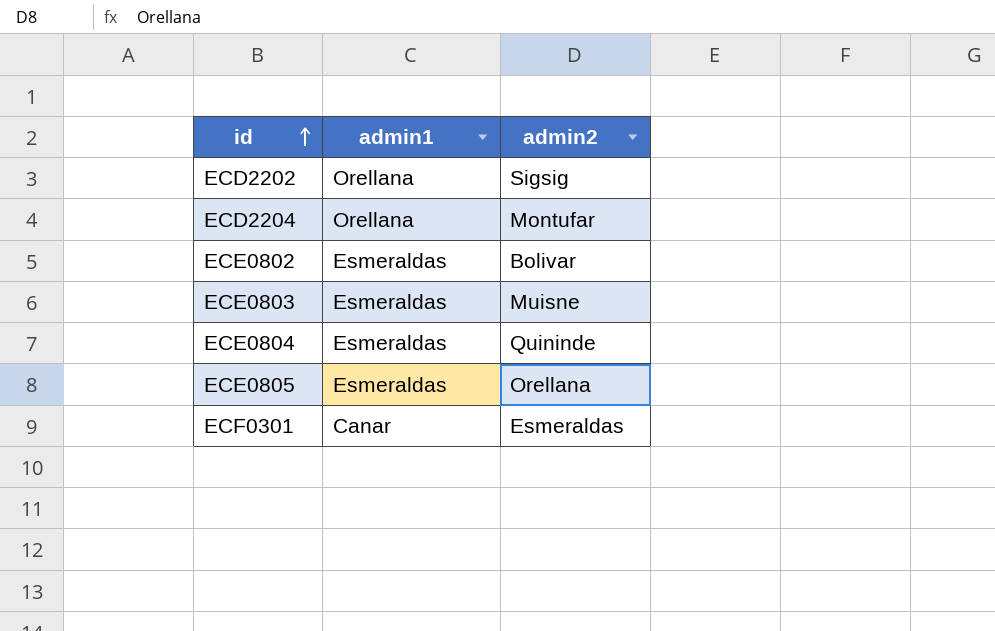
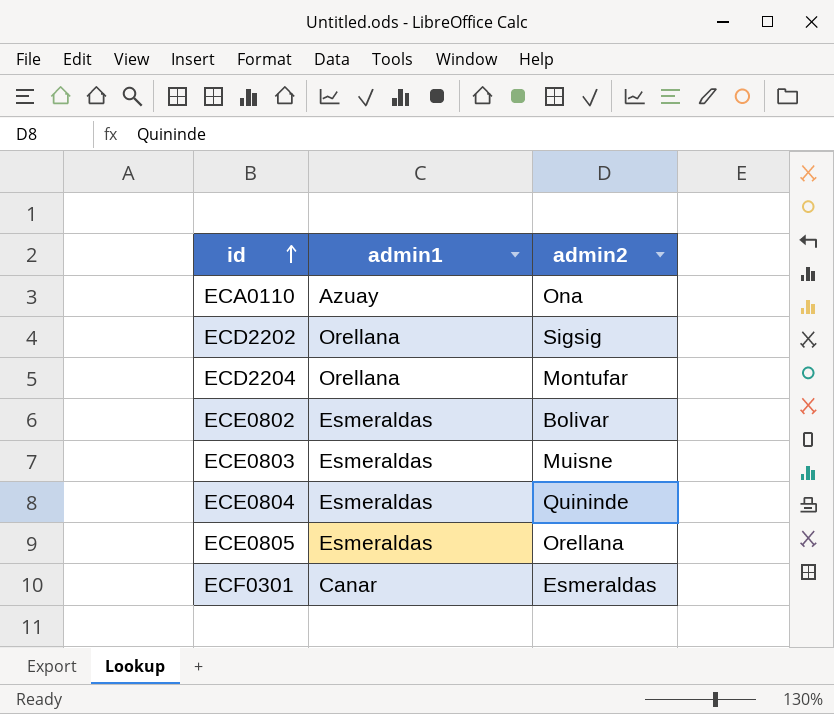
row ECA0110: none -> Azuay | Ona

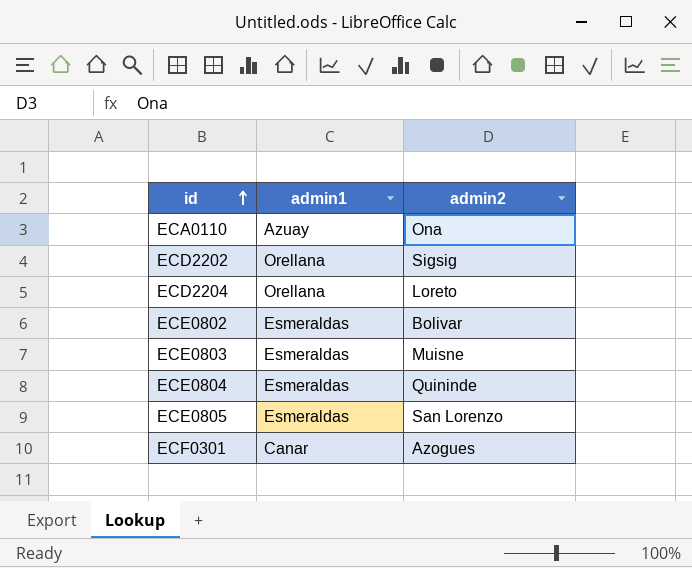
ECD2204 | admin2: Montufar -> Loreto
ECE0805 | admin2: Orellana -> San Lorenzo
ECF0301 | admin2: Esmeraldas -> Azogues

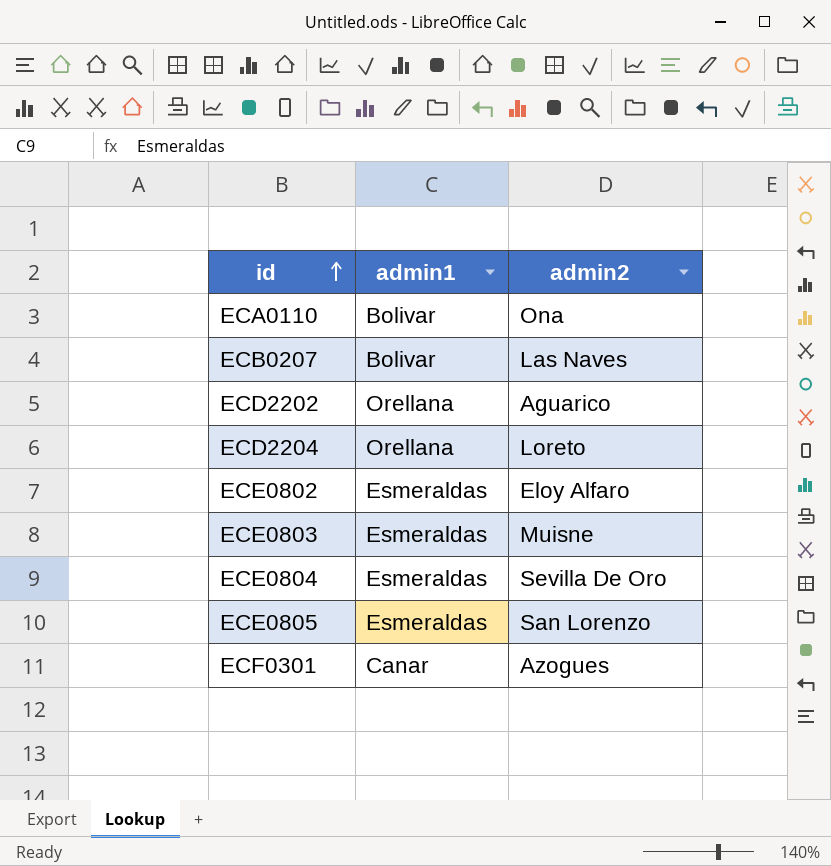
ECA0110 | admin1: Azuay -> Bolivar
row ECB0207: none -> Bolivar | Las Naves
ECD2202 | admin2: Sigsig -> Aguarico
ECE0802 | admin2: Bolivar -> Eloy Alfaro
ECE0804 | admin2: Quininde -> Sevilla De Oro

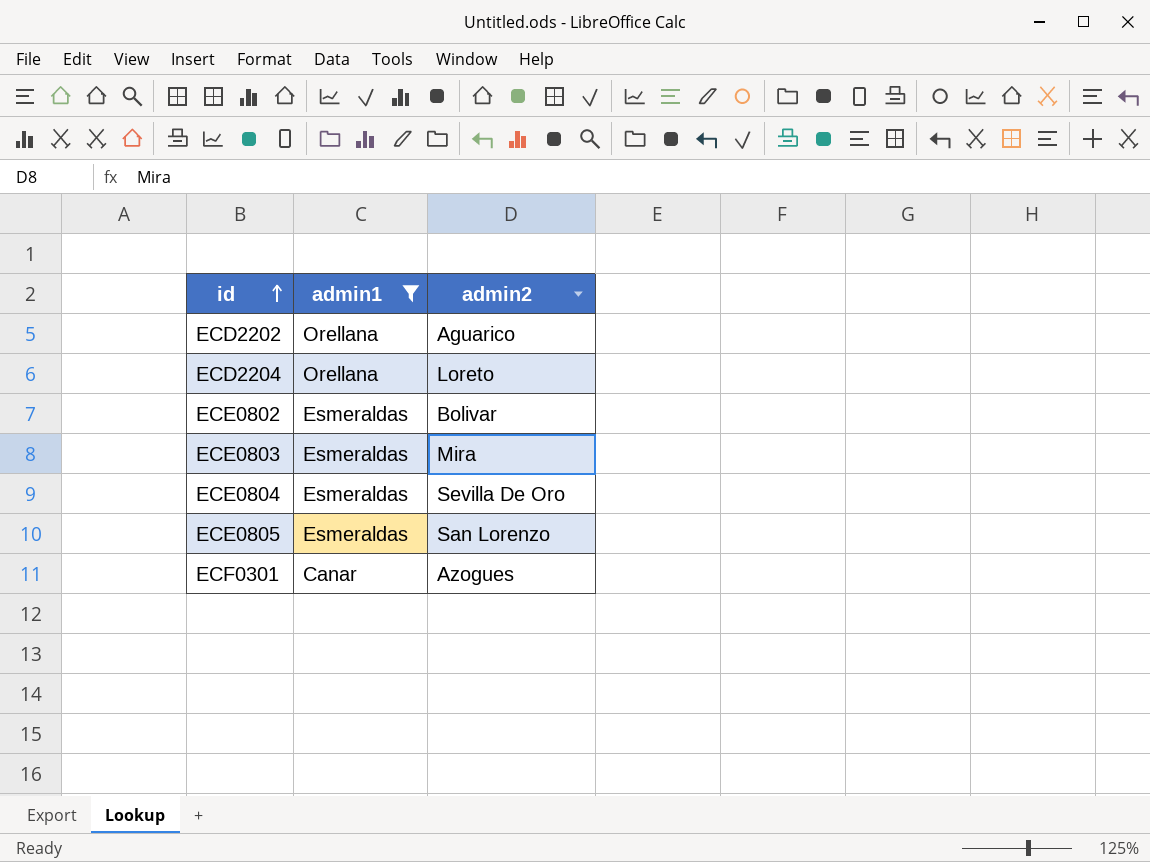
filter: none -> admin1 != Bolivar
ECE0802 | admin2: Eloy Alfaro -> Bolivar
ECE0803 | admin2: Muisne -> Mira

